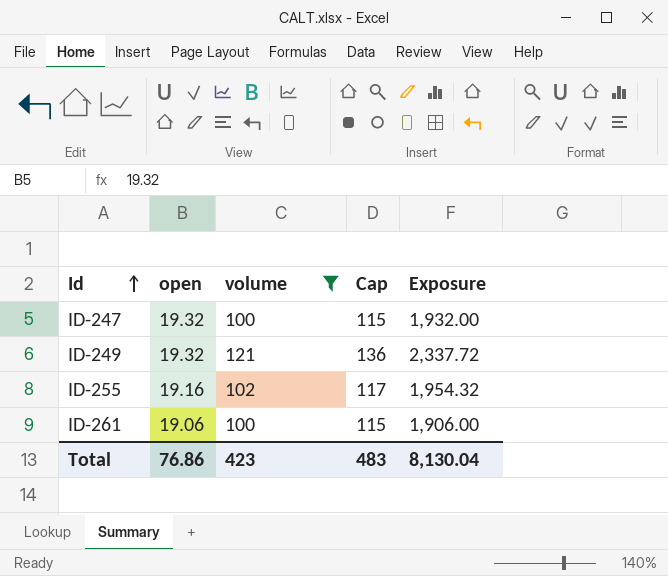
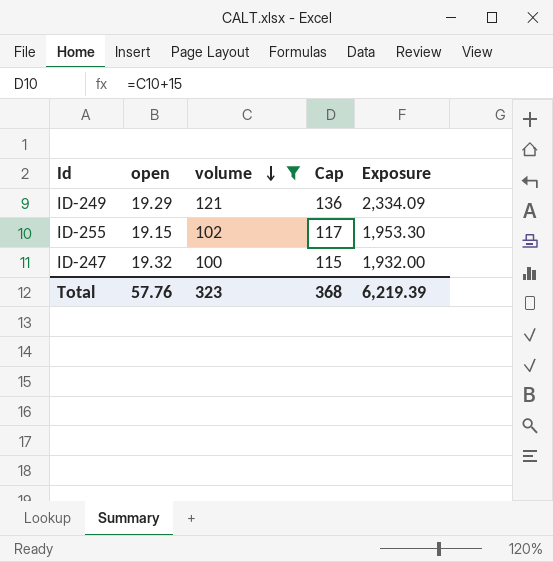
row order: Id ascending -> volume descending
row ID-261: 19.06 | 100 | 115 | 1,906.00 -> none
ID-249 | open: 19.32 -> 19.29
ID-249 | Exposure: 2,337.72 -> 2,334.09
ID-255 | open: 19.16 -> 19.15
ID-255 | Exposure: 1,954.32 -> 1,953.30
Total | open: 76.86 -> 57.76
Total | volume: 423 -> 323
Total | Cap: 483 -> 368
Total | Exposure: 8,130.04 -> 6,219.39

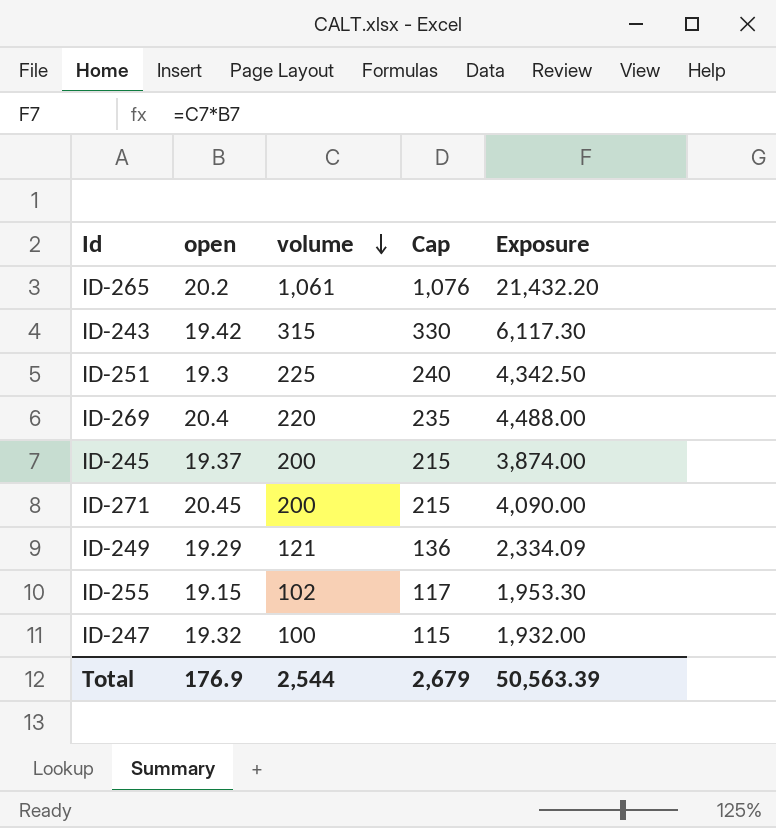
filter: volume <= 121 -> none
Total | open: 57.76 -> 176.9
Total | volume: 323 -> 2,544
Total | Cap: 368 -> 2,679
Total | Exposure: 6,219.39 -> 50,563.39

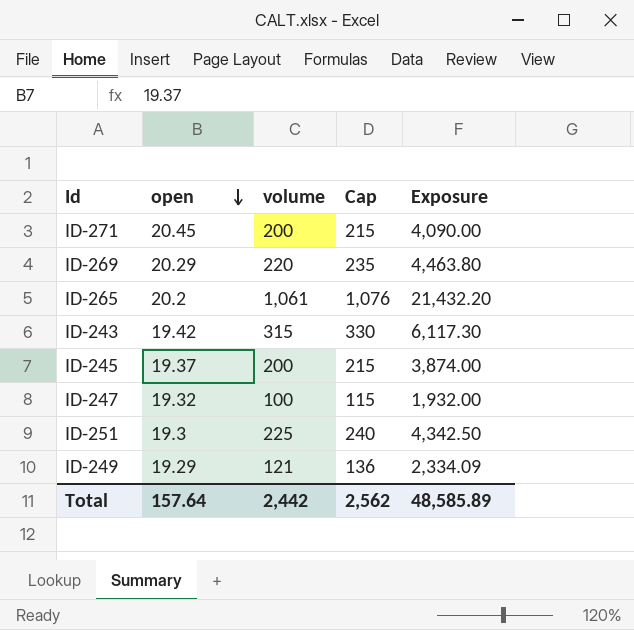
row order: volume descending -> open descending
row ID-255: 19.15 | 102 | 117 | 1,953.30 -> none
ID-269 | open: 20.4 -> 20.29
ID-269 | Exposure: 4,488.00 -> 4,463.80
Total | open: 176.9 -> 157.64
Total | volume: 2,544 -> 2,442
Total | Cap: 2,679 -> 2,562
Total | Exposure: 50,563.39 -> 48,585.89

